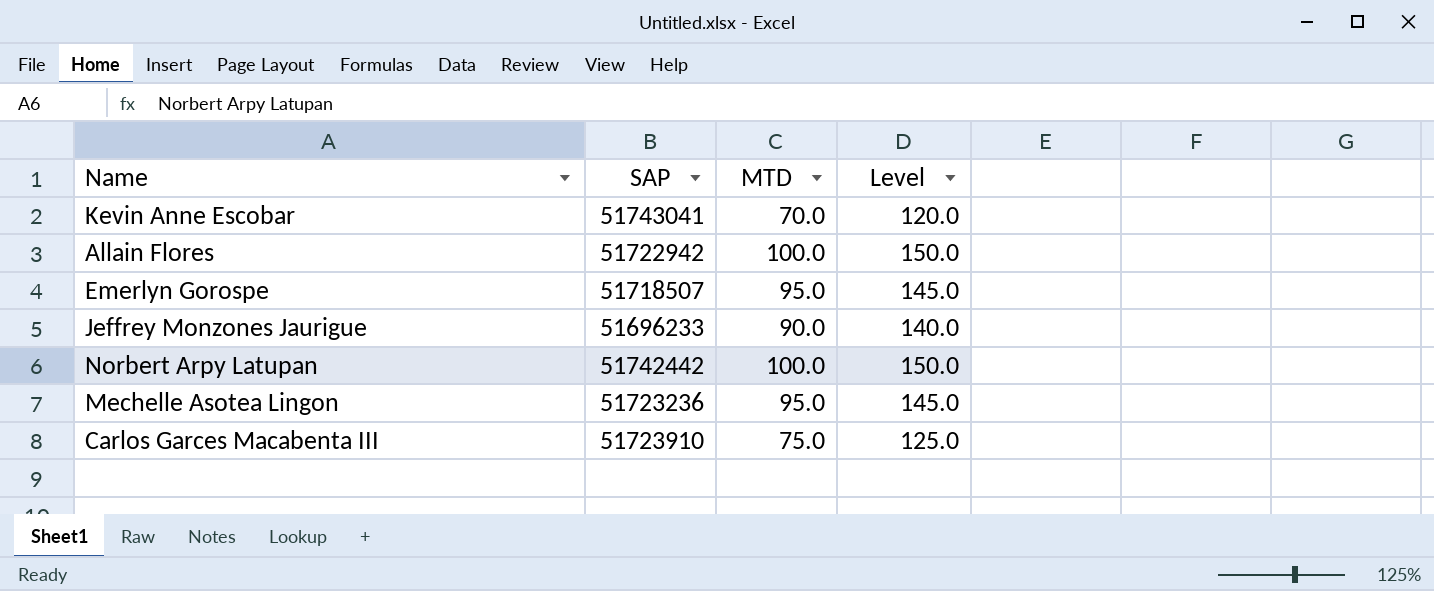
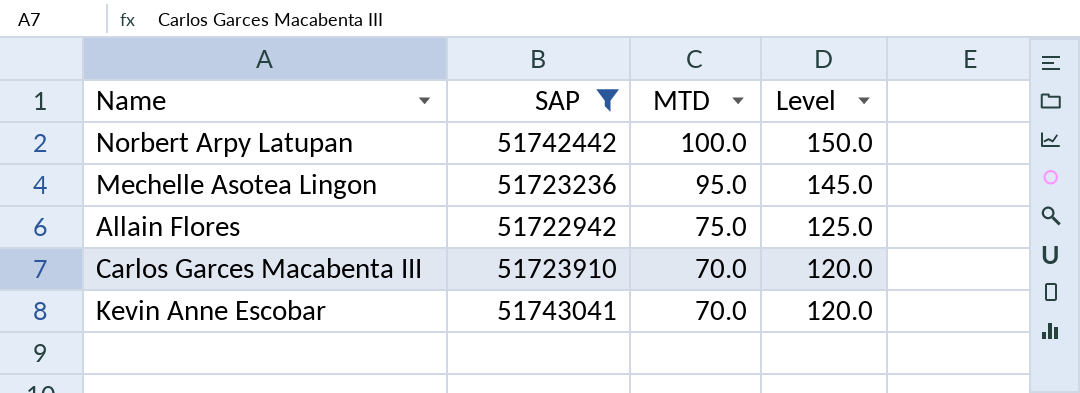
filter: none -> SAP >= 51722942
row order: none -> MTD descending
Allain Flores | MTD: 100.0 -> 75.0
Allain Flores | Level: 150.0 -> 125.0
Carlos Garces Macabenta III | MTD: 75.0 -> 70.0
Carlos Garces Macabenta III | Level: 125.0 -> 120.0

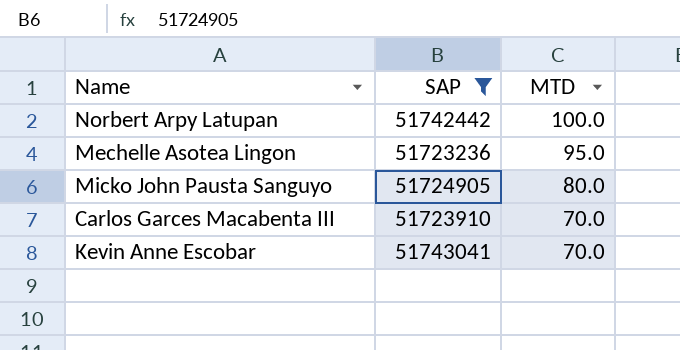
column Level | formula: [MTD] + 50 -> none
row Allain Flores: 51722942 | 75.0 | 125.0 -> none
row Micko John Pausta Sanguyo: none -> 51724905 | 80.0

